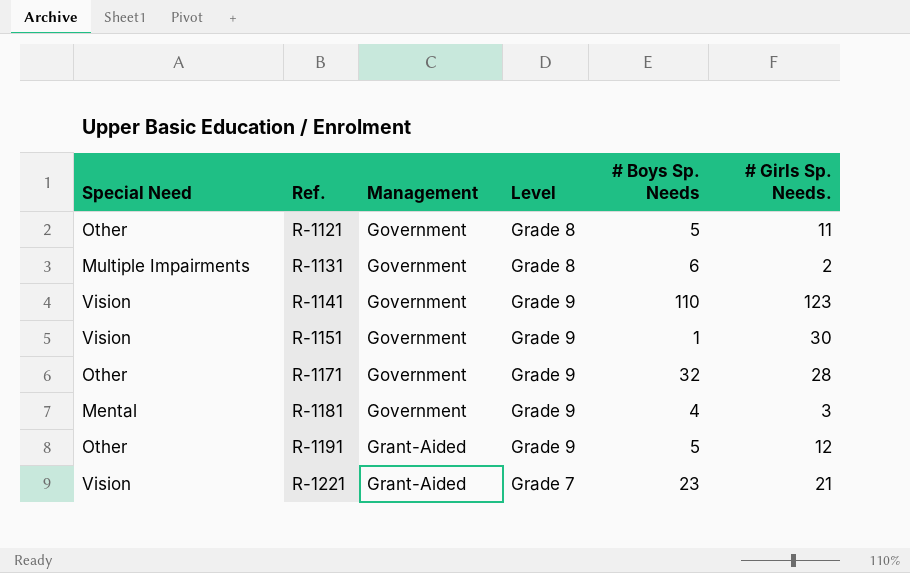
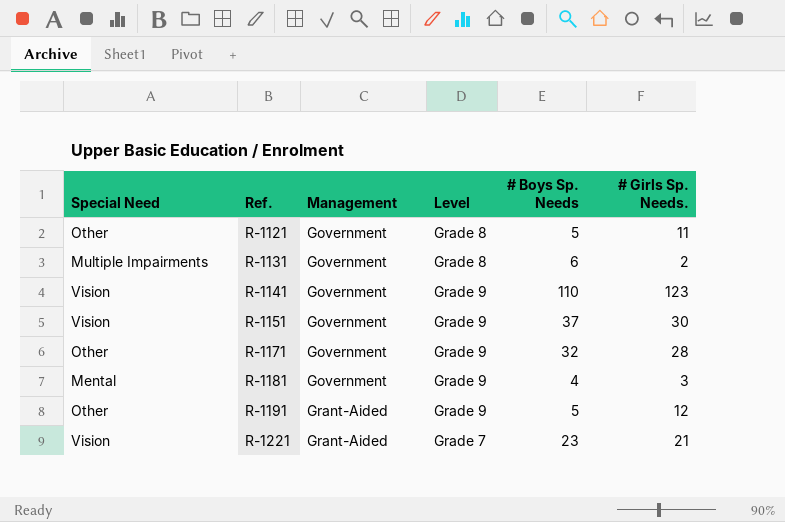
R-1151 | # Boys Sp. Needs: 1 -> 37

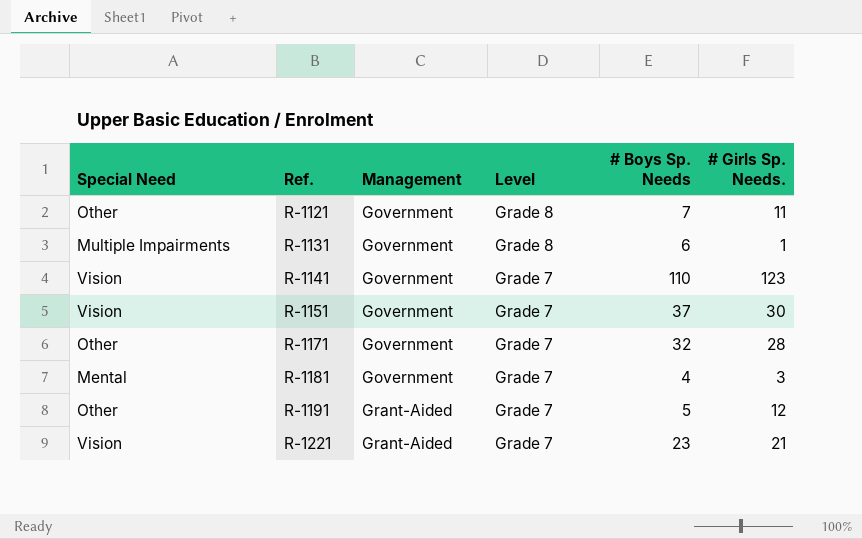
R-1121 | # Boys Sp. Needs: 5 -> 7
R-1131 | # Girls Sp. Needs.: 2 -> 1
R-1141 | Level: Grade 9 -> Grade 7
R-1151 | Level: Grade 9 -> Grade 7
R-1171 | Level: Grade 9 -> Grade 7
R-1181 | Level: Grade 9 -> Grade 7
R-1191 | Level: Grade 9 -> Grade 7

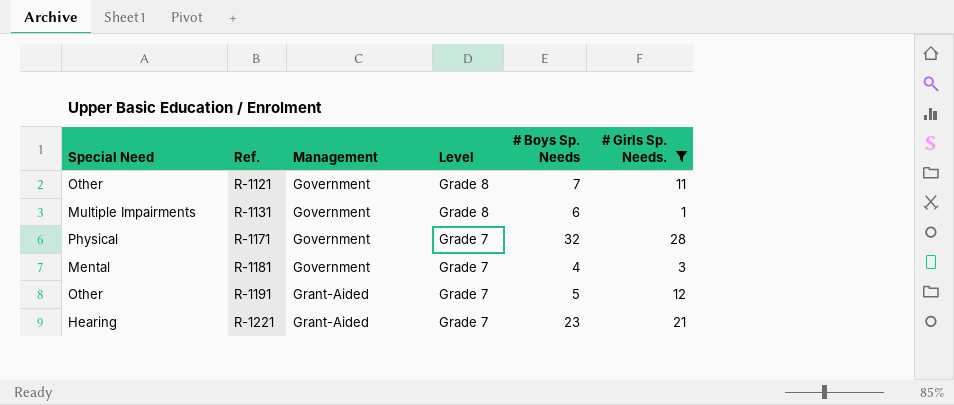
filter: none -> # Girls Sp. Needs. <= 28
R-1171 | Special Need: Other -> Physical
R-1221 | Special Need: Vision -> Hearing

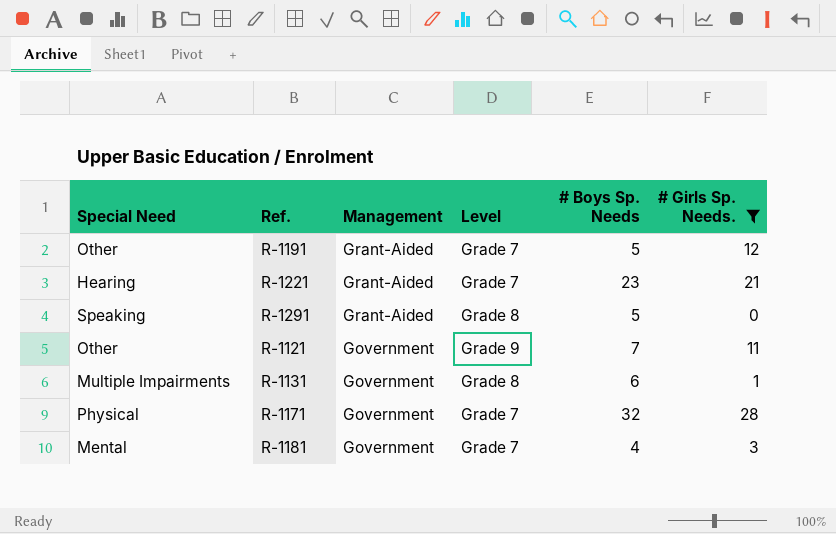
row order: Ref. ascending -> Management descending
row R-1291: none -> Speaking | Grant-Aided | Grade 8 | 5 | 0
R-1121 | Level: Grade 8 -> Grade 9

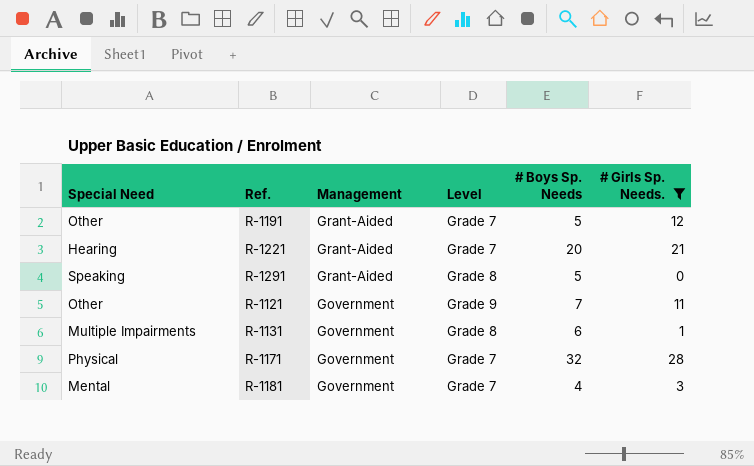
R-1221 | # Boys Sp. Needs: 23 -> 20

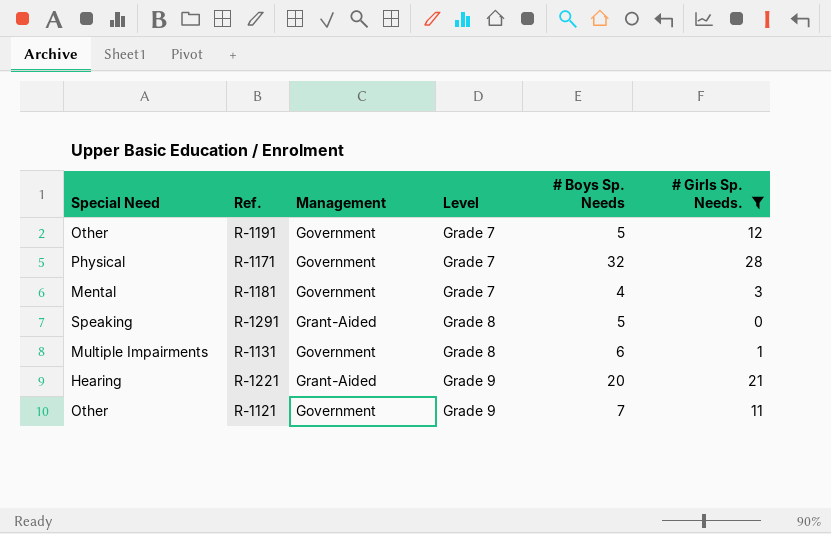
row order: Management descending -> Level ascending
R-1191 | Management: Grant-Aided -> Government
R-1221 | Level: Grade 7 -> Grade 9

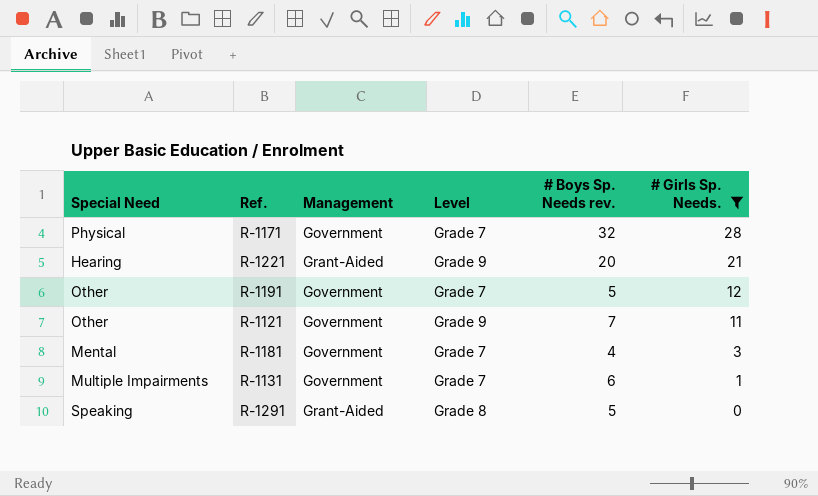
row order: Level ascending -> # Girls Sp. Needs. descending
column name: # Boys Sp. Needs -> # Boys Sp. Needs rev.
R-1131 | Level: Grade 8 -> Grade 7

